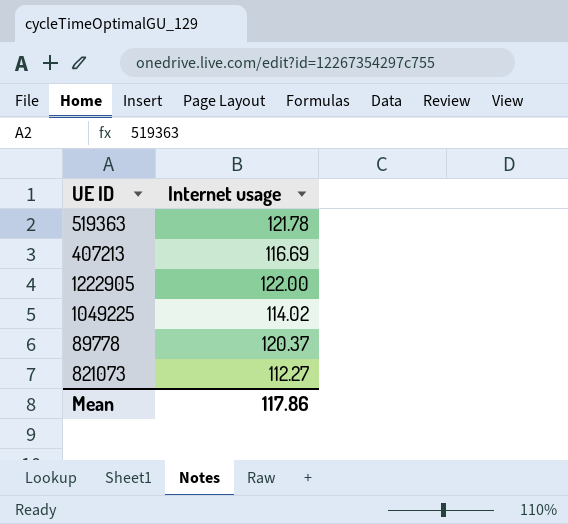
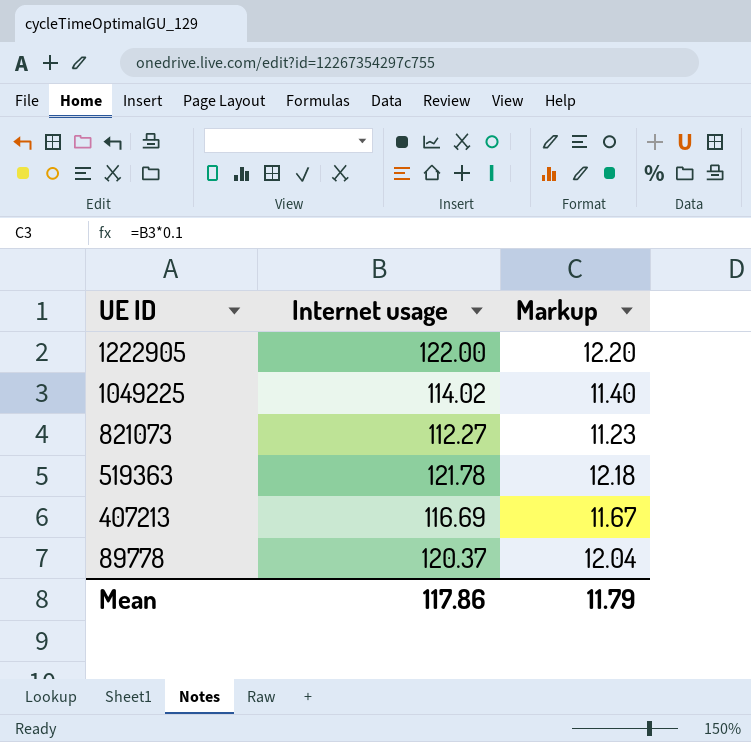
row order: none -> UE ID descending
column Markup | formula: none -> [Internet usage] * 0.1

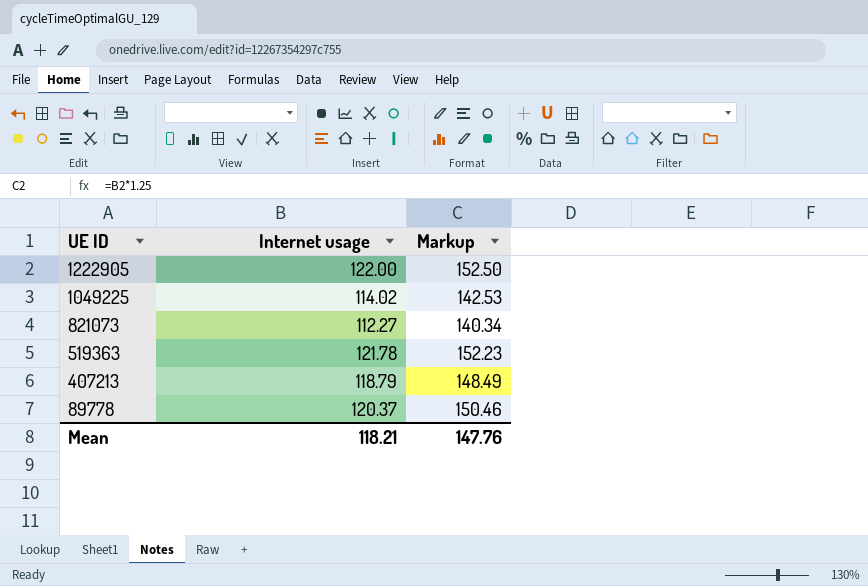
column Markup | formula: [Internet usage] * 0.1 -> [Internet usage] * 1.25
407213 | Internet usage: 116.69 -> 118.79
Mean | Internet usage: 117.86 -> 118.21
Mean | Markup: 11.79 -> 147.76

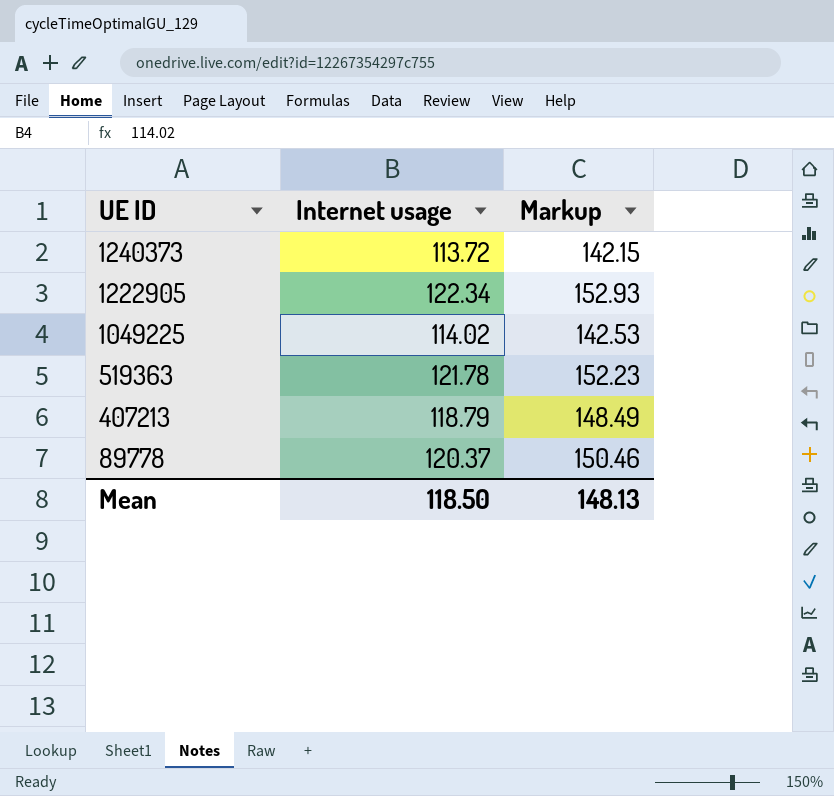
row 821073: 112.27 | 140.34 -> none
row 1240373: none -> 113.72 | 142.15
1222905 | Internet usage: 122.00 -> 122.34
1222905 | Markup: 152.50 -> 152.93
Mean | Internet usage: 118.21 -> 118.50
Mean | Markup: 147.76 -> 148.13

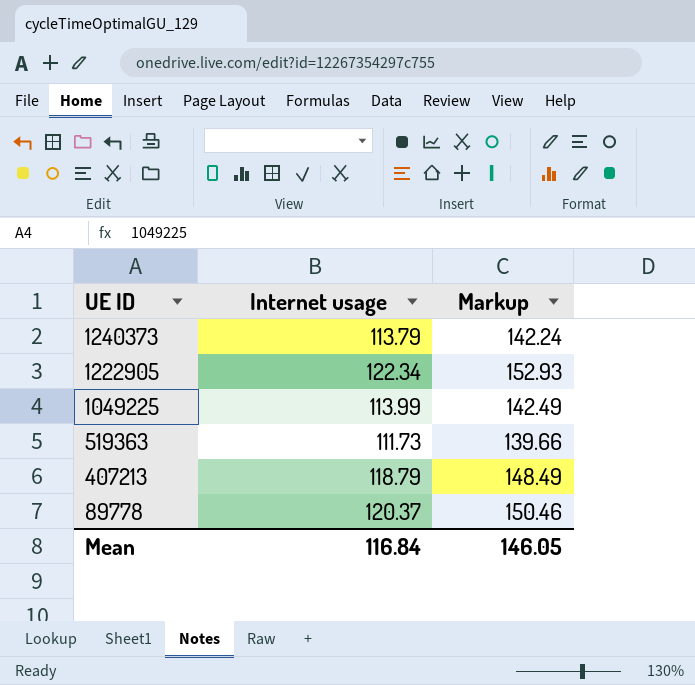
1240373 | Internet usage: 113.72 -> 113.79
1240373 | Markup: 142.15 -> 142.24
1049225 | Internet usage: 114.02 -> 113.99
1049225 | Markup: 142.53 -> 142.49
519363 | Internet usage: 121.78 -> 111.73
519363 | Markup: 152.23 -> 139.66
Mean | Internet usage: 118.50 -> 116.84
Mean | Markup: 148.13 -> 146.05

